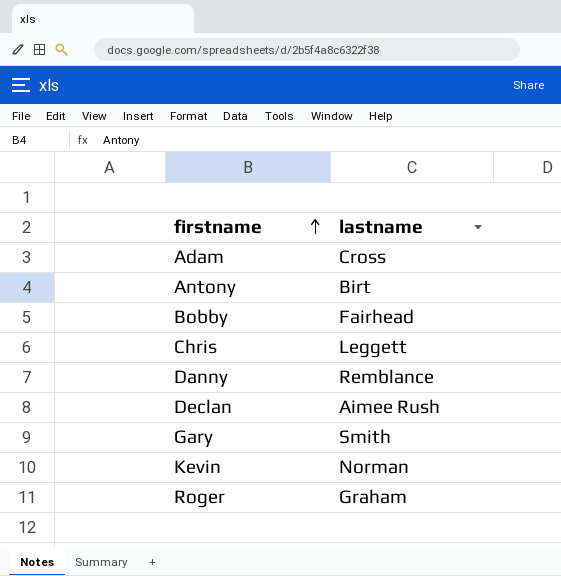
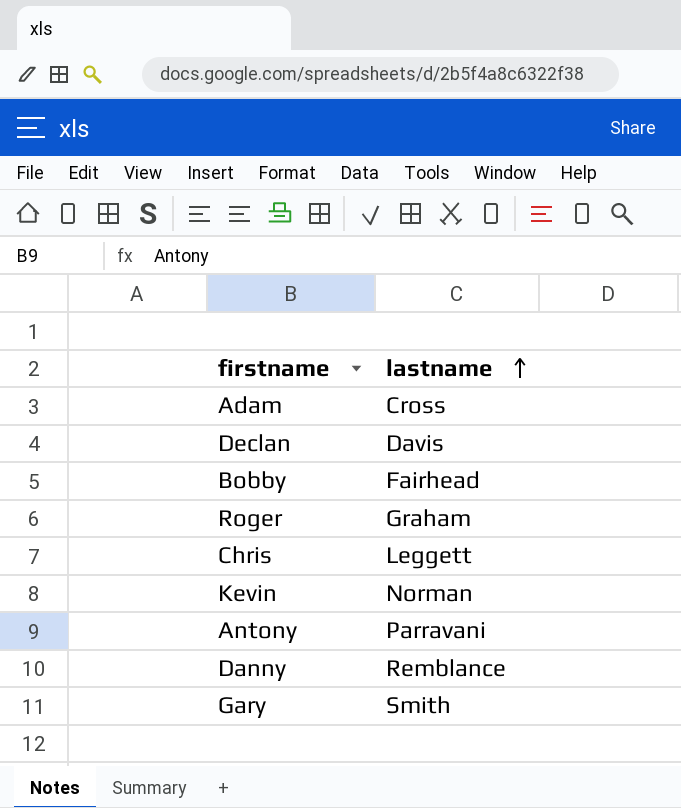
row order: firstname ascending -> lastname ascending
Declan | lastname: Aimee Rush -> Davis
Antony | lastname: Birt -> Parravani

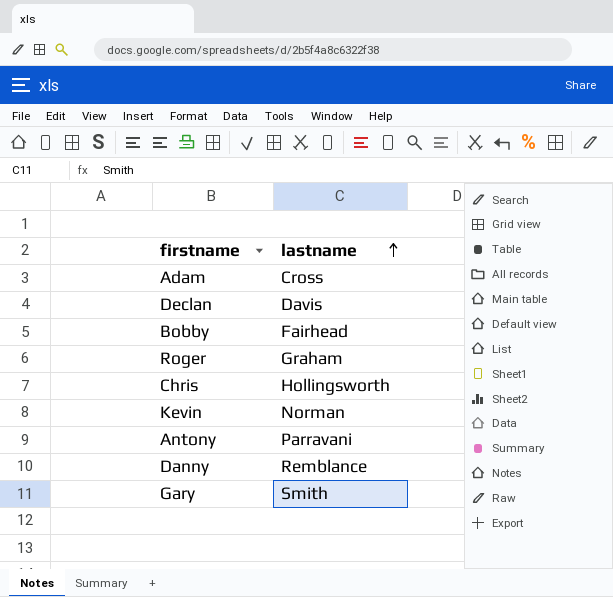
Chris | lastname: Leggett -> Hollingsworth

